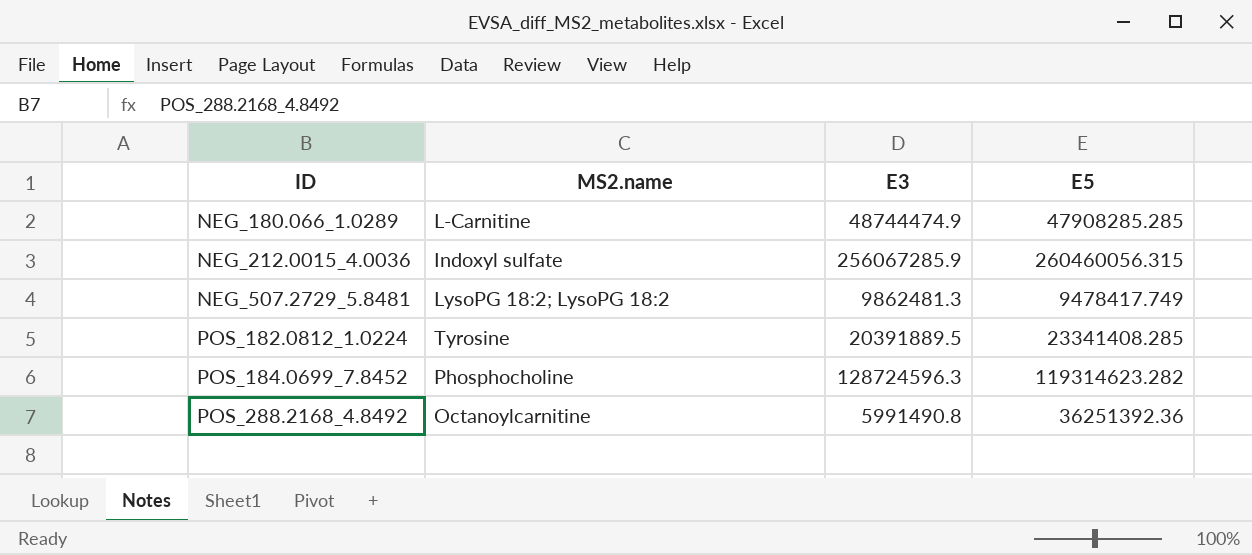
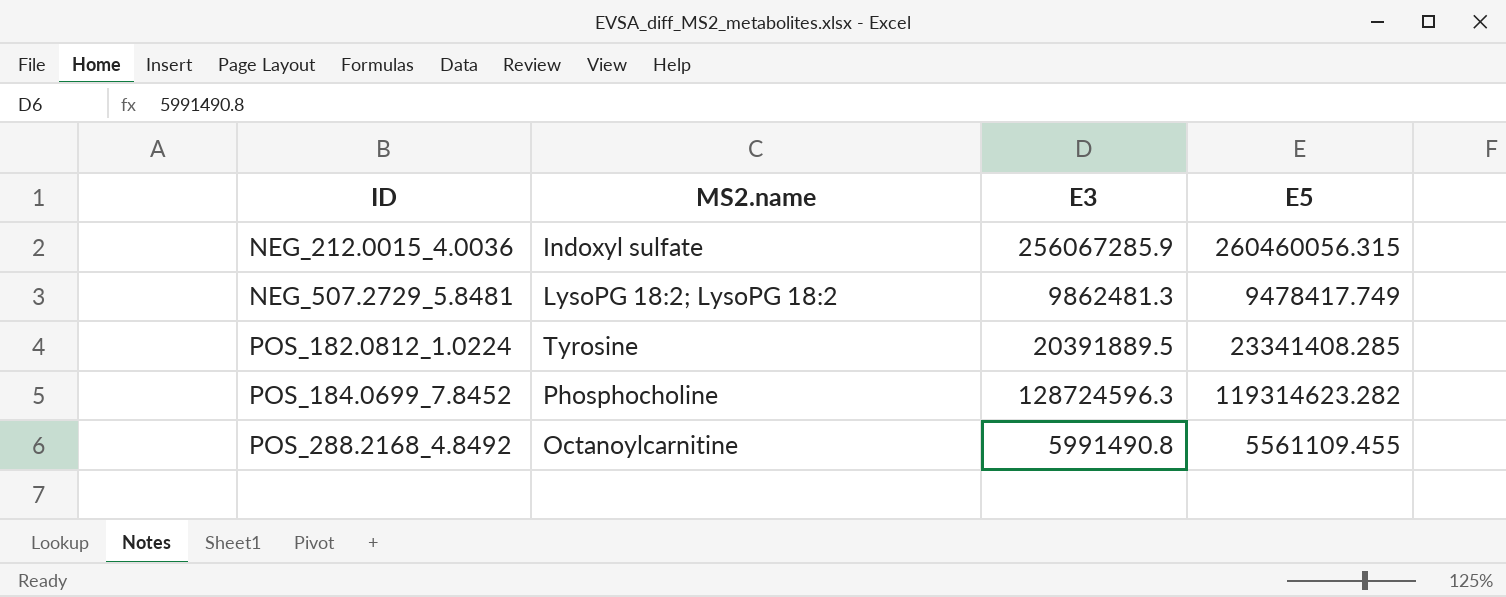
row NEG_180.066_1.0289: L-Carnitine | 48744474.9 | 47908285.285 -> none
POS_288.2168_4.8492 | E5: 36251392.36 -> 5561109.455

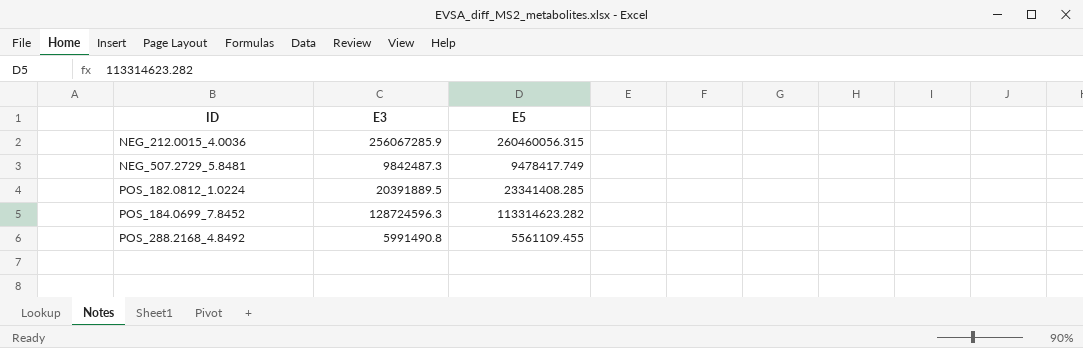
column MS2.name | position: 2 -> none
NEG_507.2729_5.8481 | E3: 9862481.3 -> 9842487.3
POS_184.0699_7.8452 | E5: 119314623.282 -> 113314623.282

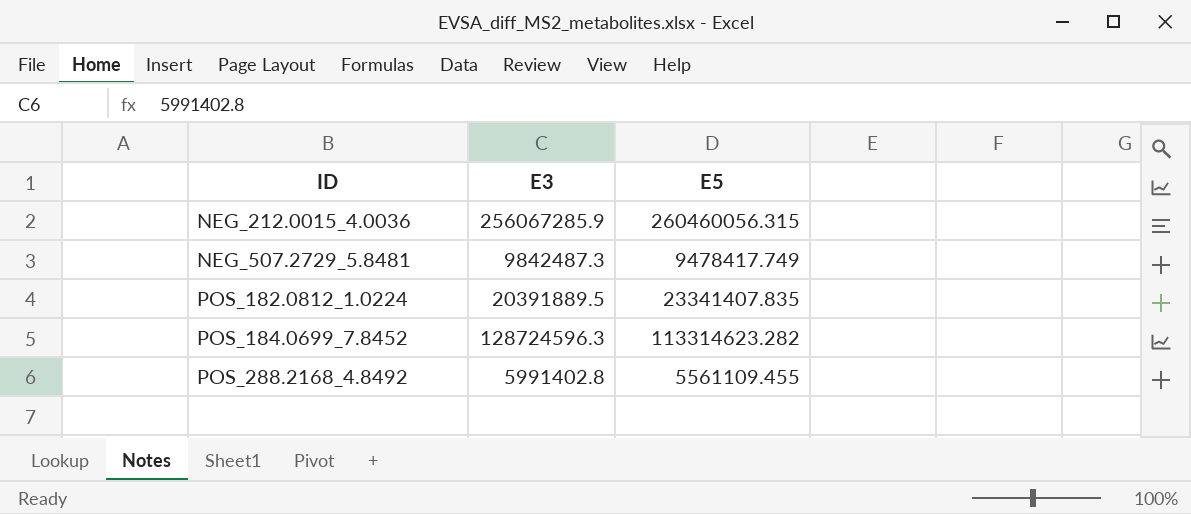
POS_182.0812_1.0224 | E5: 23341408.285 -> 23341407.835
POS_288.2168_4.8492 | E3: 5991490.8 -> 5991402.8

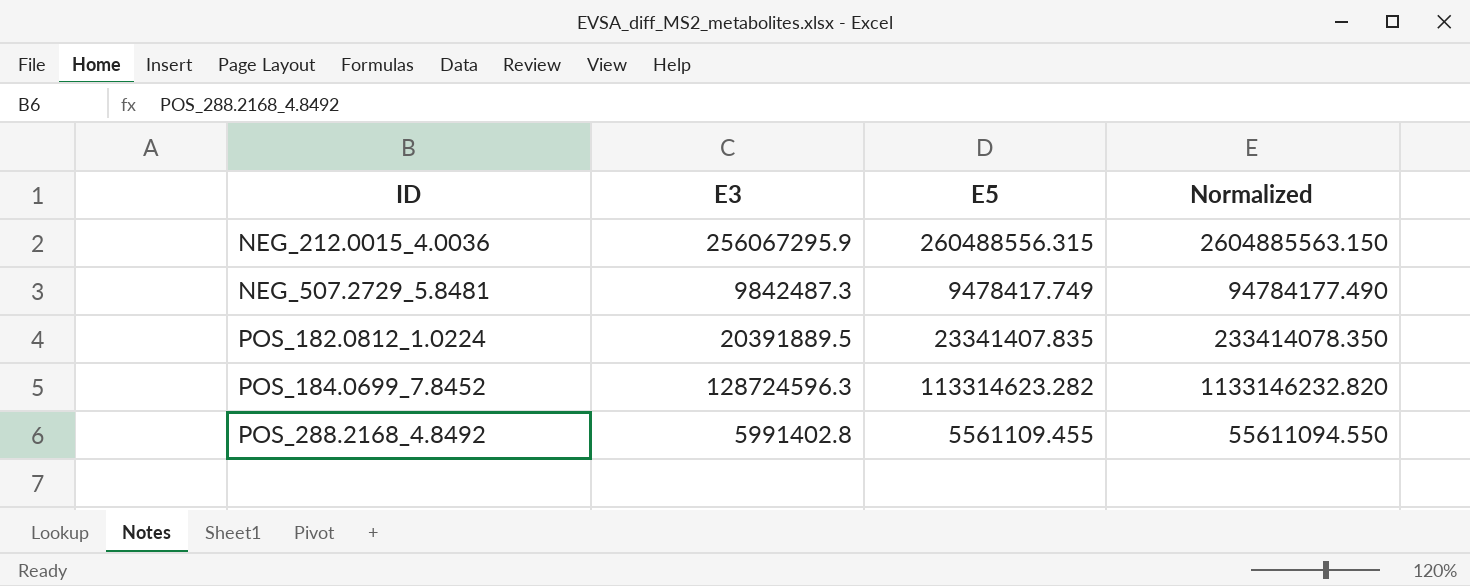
column Normalized | formula: none -> [E5] * 10
NEG_212.0015_4.0036 | E3: 256067285.9 -> 256067295.9
NEG_212.0015_4.0036 | E5: 260460056.315 -> 260488556.315

